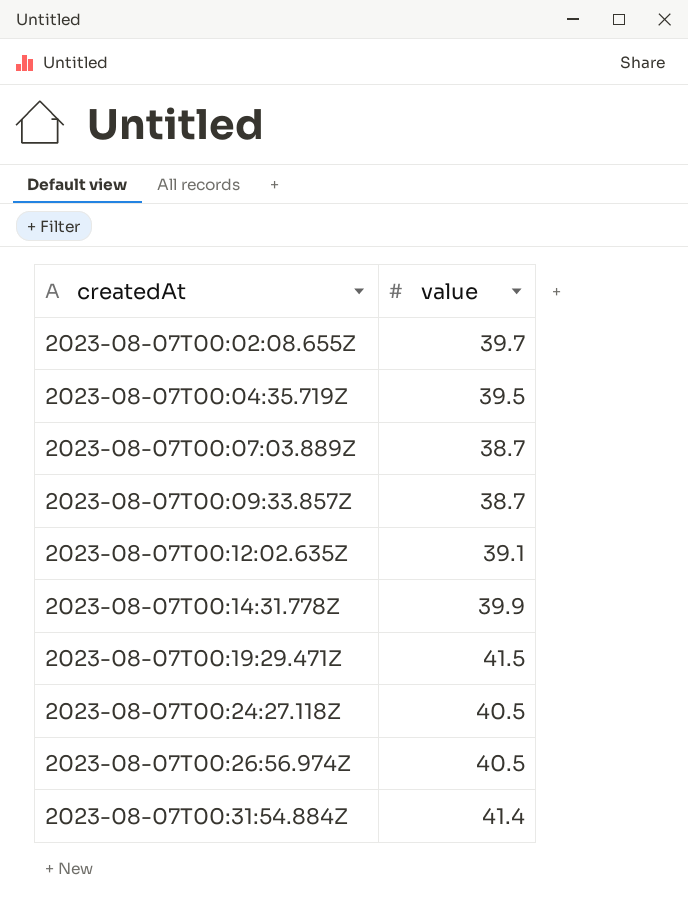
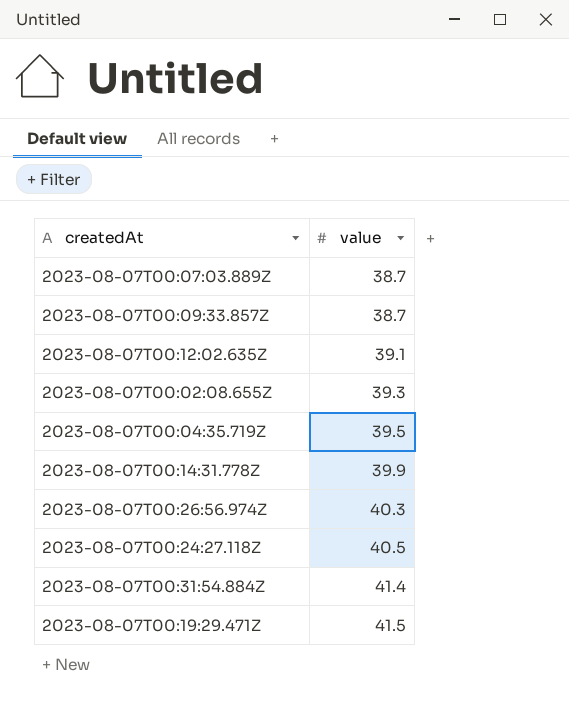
row order: createdAt ascending -> value ascending
2023-08-07T00:02:08.655Z | value: 39.7 -> 39.3
2023-08-07T00:26:56.974Z | value: 40.5 -> 40.3

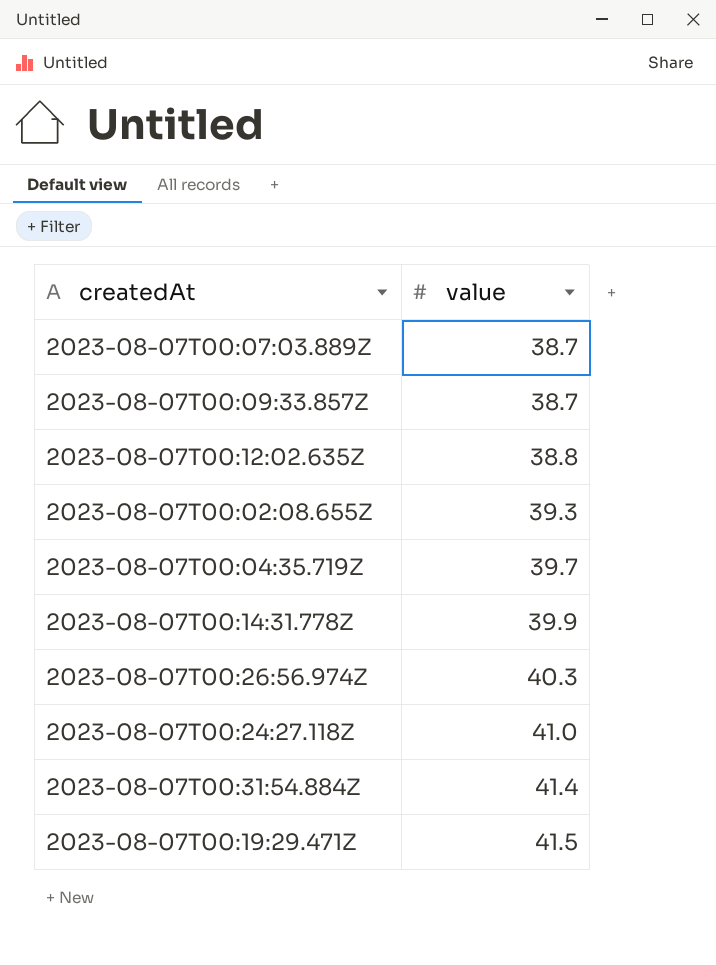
2023-08-07T00:12:02.635Z | value: 39.1 -> 38.8
2023-08-07T00:04:35.719Z | value: 39.5 -> 39.7
2023-08-07T00:24:27.118Z | value: 40.5 -> 41.0

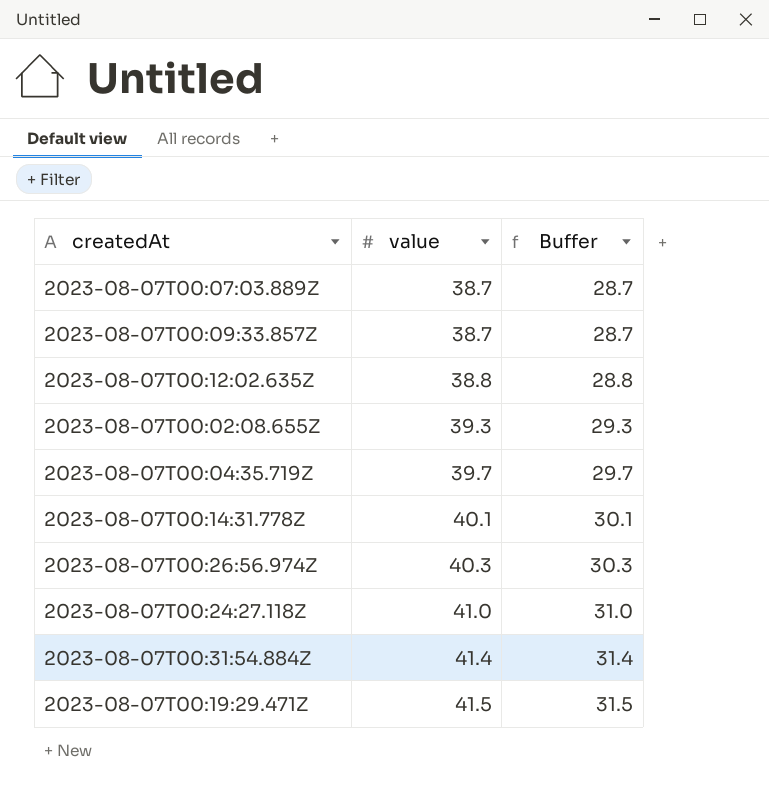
column Buffer | formula: none -> [value] - 10
2023-08-07T00:14:31.778Z | value: 39.9 -> 40.1

